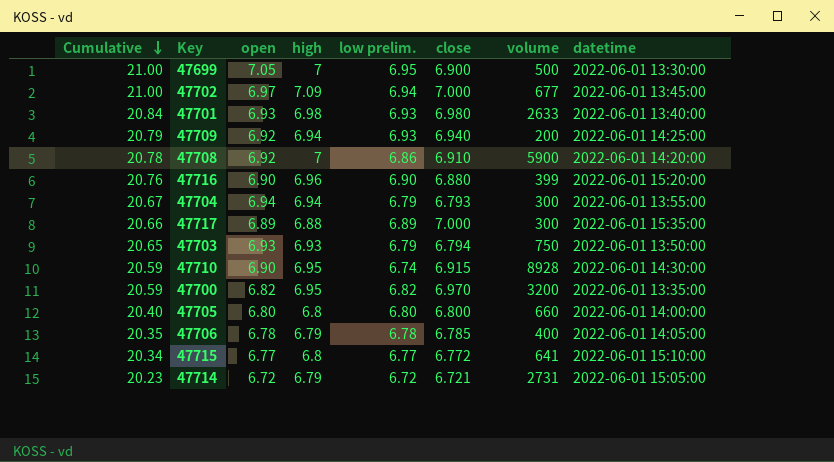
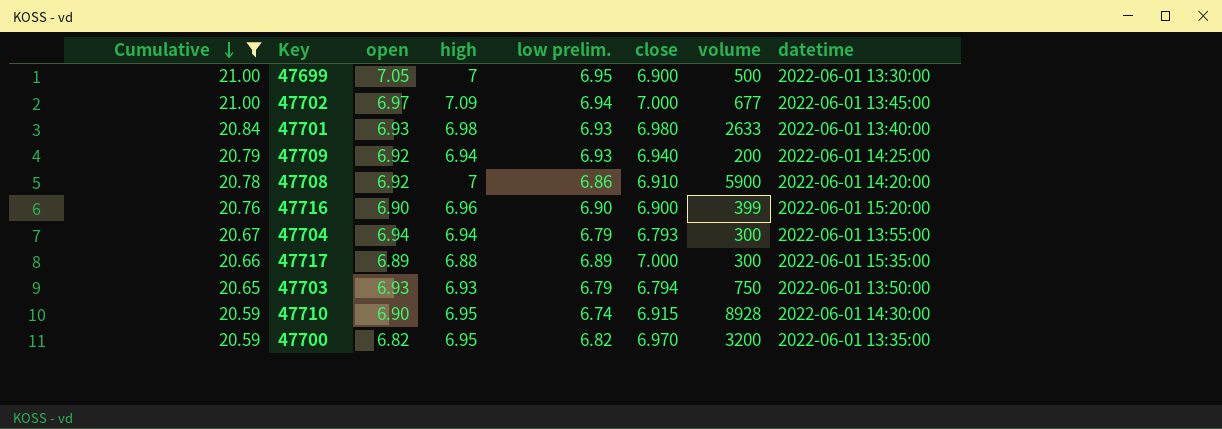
filter: none -> Cumulative >= 20.59
47716 | close: 6.880 -> 6.900

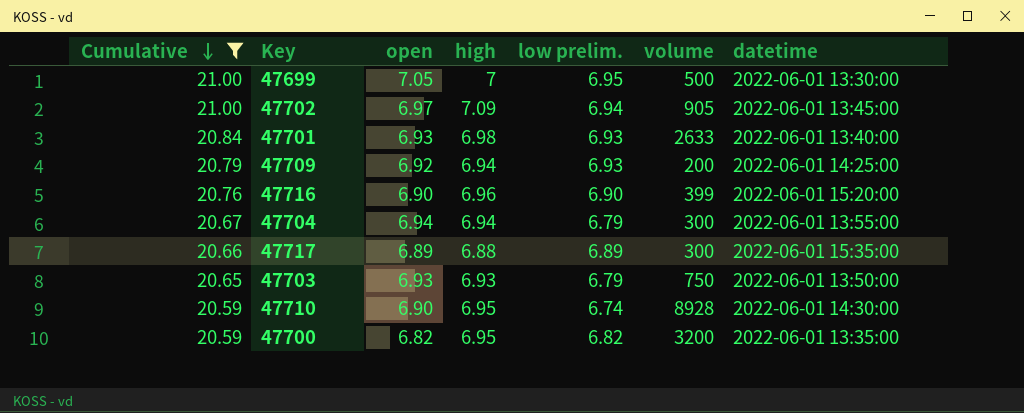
column close | position: 6 -> none
row 47708: 20.78 | 6.92 | 7 | 6.86 | 6.910 | 5900 | 2022-06-01 14:20:00 -> none
47702 | volume: 677 -> 905

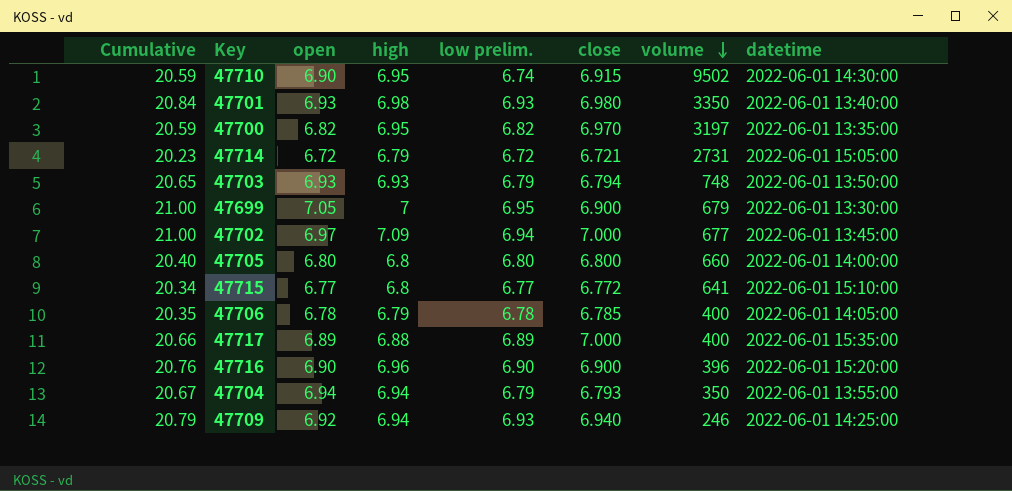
filter: Cumulative >= 20.59 -> none
row order: Cumulative descending -> volume descending
column close | position: none -> 6
47710 | volume: 8928 -> 9502
47701 | volume: 2633 -> 3350
47700 | volume: 3200 -> 3197
47703 | volume: 750 -> 748
47699 | volume: 500 -> 679
47702 | volume: 905 -> 677
47717 | volume: 300 -> 400
47716 | volume: 399 -> 396
47704 | volume: 300 -> 350
47709 | volume: 200 -> 246

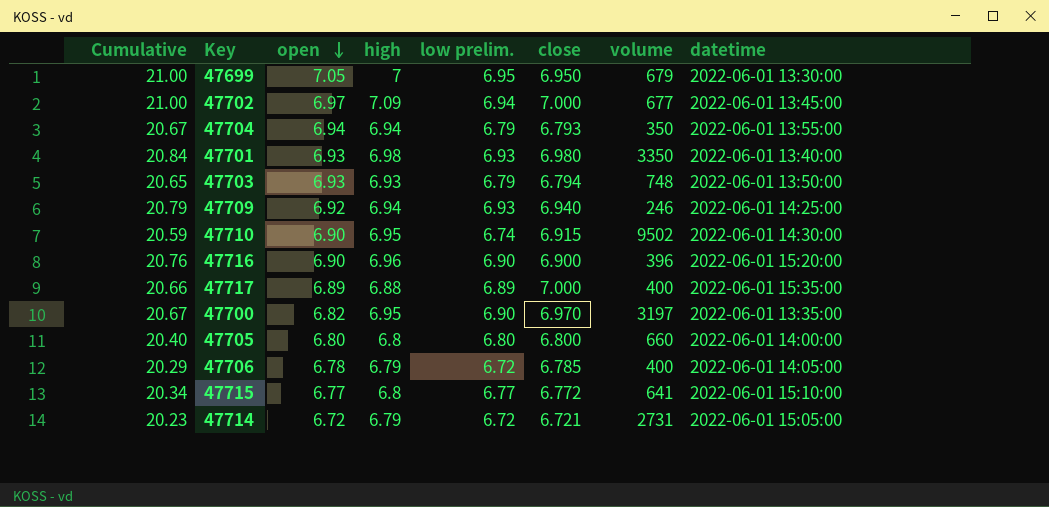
row order: volume descending -> open descending
47699 | close: 6.900 -> 6.950
47700 | Cumulative: 20.59 -> 20.67
47700 | low prelim.: 6.82 -> 6.90
47706 | Cumulative: 20.35 -> 20.29
47706 | low prelim.: 6.78 -> 6.72

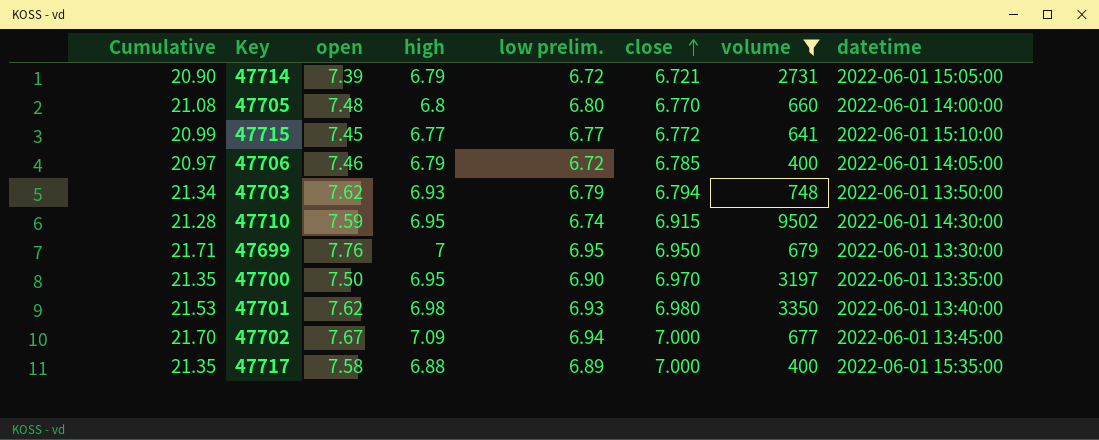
filter: none -> volume >= 400
row order: open descending -> close ascending
47714 | Cumulative: 20.23 -> 20.90
47714 | open: 6.72 -> 7.39
47705 | Cumulative: 20.40 -> 21.08
47705 | open: 6.80 -> 7.48
47705 | close: 6.800 -> 6.770
47715 | Cumulative: 20.34 -> 20.99
47715 | open: 6.77 -> 7.45
47715 | high: 6.8 -> 6.77
47706 | Cumulative: 20.29 -> 20.97
47706 | open: 6.78 -> 7.46
47703 | Cumulative: 20.65 -> 21.34
47703 | open: 6.93 -> 7.62
47710 | Cumulative: 20.59 -> 21.28
47710 | open: 6.90 -> 7.59
47699 | Cumulative: 21.00 -> 21.71
47699 | open: 7.05 -> 7.76
47700 | Cumulative: 20.67 -> 21.35
47700 | open: 6.82 -> 7.50
47701 | Cumulative: 20.84 -> 21.53
47701 | open: 6.93 -> 7.62
47702 | Cumulative: 21.00 -> 21.70
47702 | open: 6.97 -> 7.67
47717 | Cumulative: 20.66 -> 21.35
47717 | open: 6.89 -> 7.58

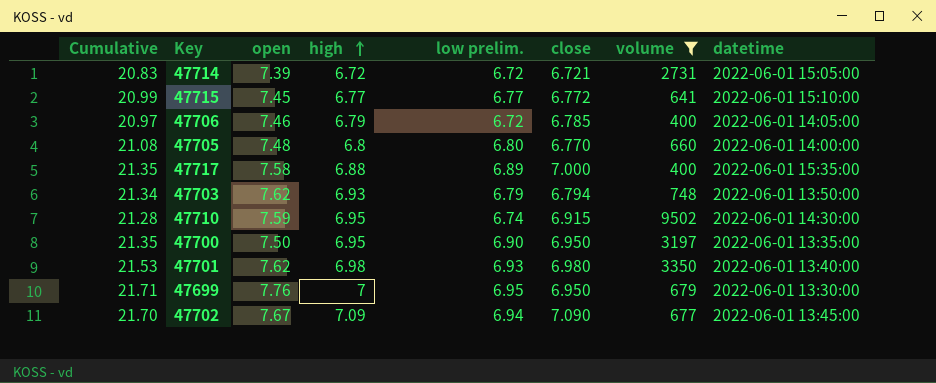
row order: close ascending -> high ascending
47714 | Cumulative: 20.90 -> 20.83
47714 | high: 6.79 -> 6.72
47700 | close: 6.970 -> 6.950
47702 | close: 7.000 -> 7.090

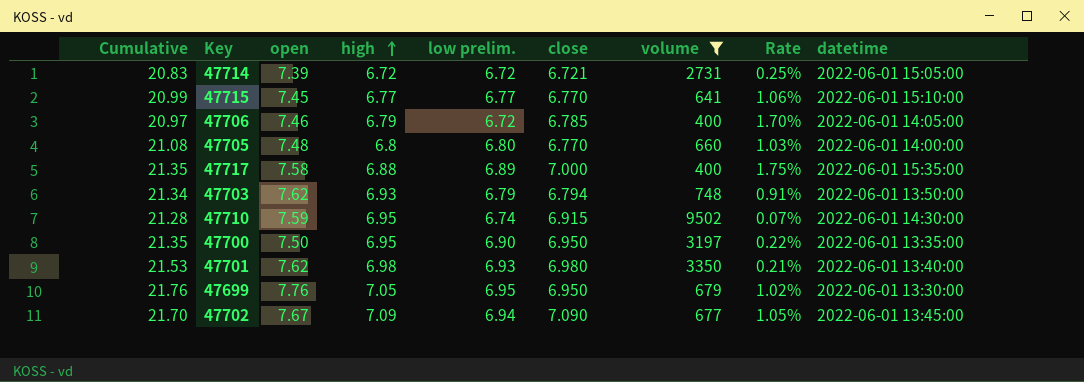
column Rate | formula: none -> [close] / [volume]
47715 | close: 6.772 -> 6.770
47699 | Cumulative: 21.71 -> 21.76
47699 | high: 7 -> 7.05

